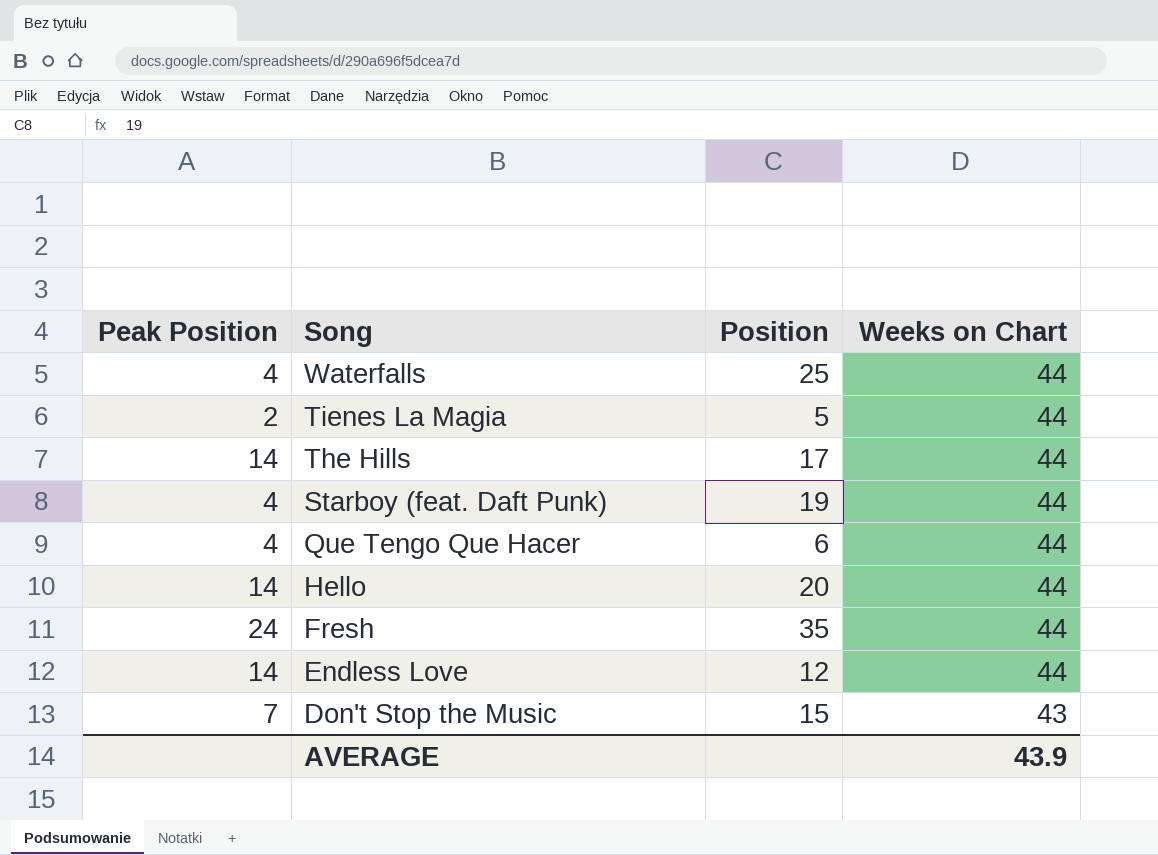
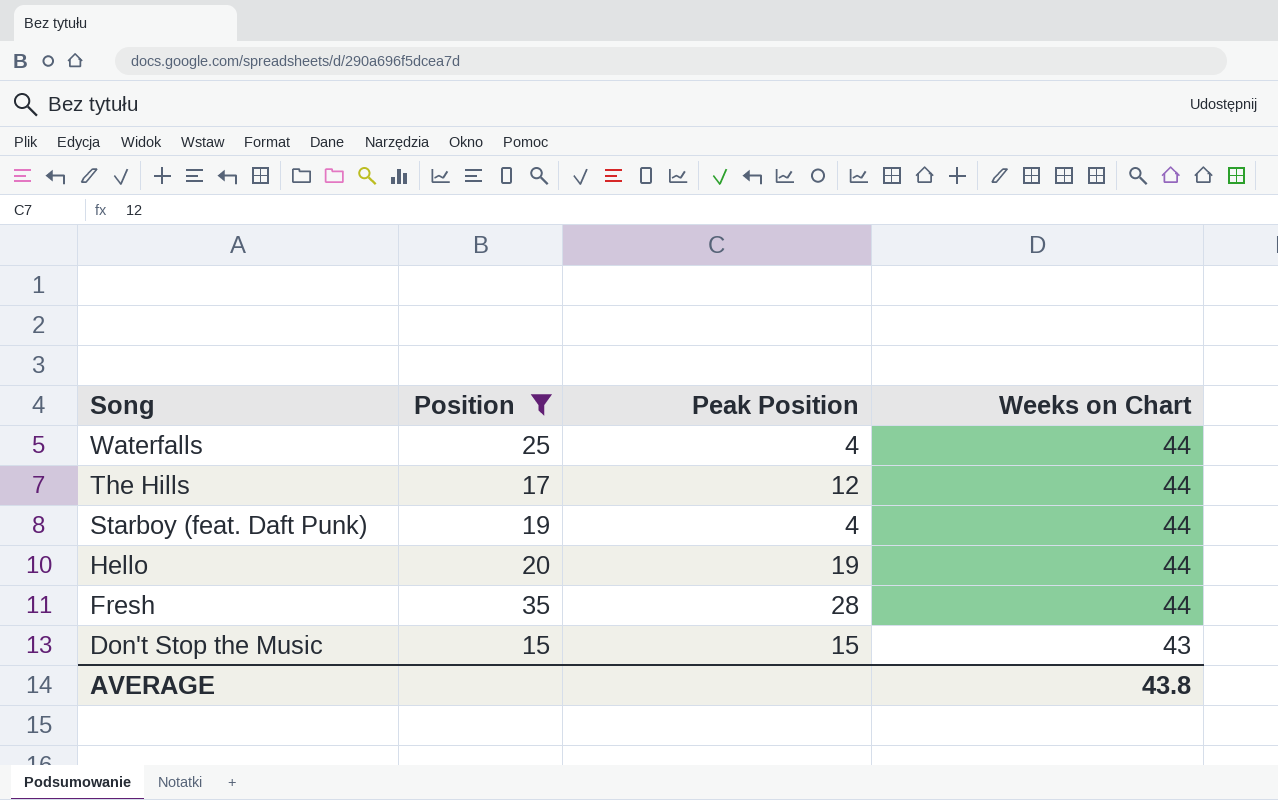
filter: none -> Position >= 15
column Peak Position | position: 1 -> 3
The Hills | Peak Position: 14 -> 12
Hello | Peak Position: 14 -> 19
Fresh | Peak Position: 24 -> 28
Don't Stop the Music | Peak Position: 7 -> 15
AVERAGE | Weeks on Chart: 43.9 -> 43.8

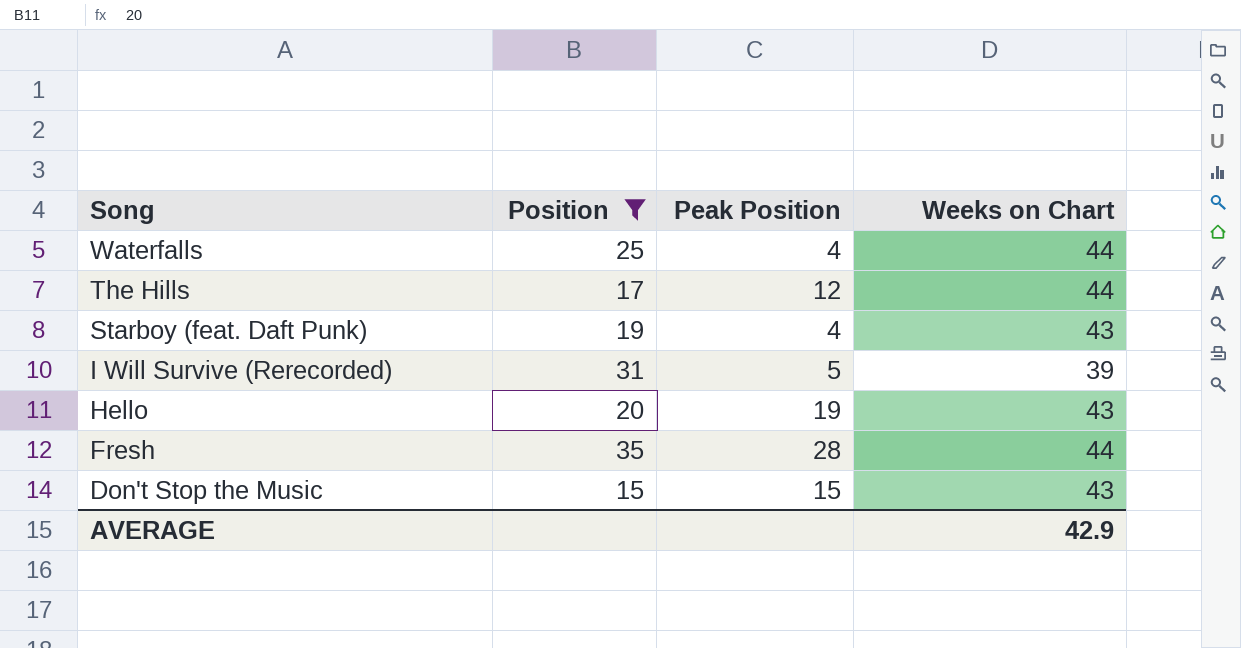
Starboy (feat. Daft Punk) | Weeks on Chart: 44 -> 43
row I Will Survive (Rerecorded): none -> 31 | 5 | 39
Hello | Weeks on Chart: 44 -> 43
AVERAGE | Weeks on Chart: 43.8 -> 42.9

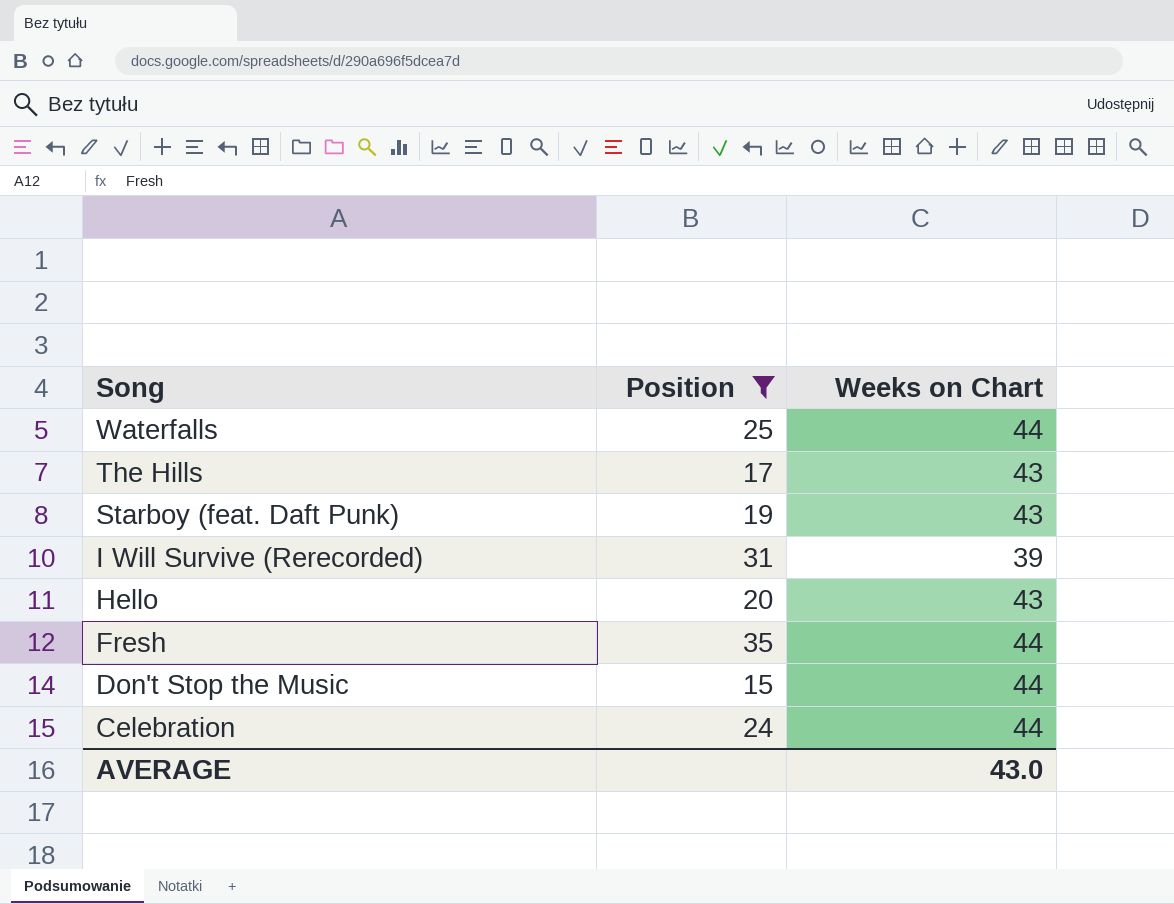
column Peak Position | position: 3 -> none
The Hills | Weeks on Chart: 44 -> 43
Don't Stop the Music | Weeks on Chart: 43 -> 44
row Celebration: none -> 24 | 44
AVERAGE | Weeks on Chart: 42.9 -> 43.0

